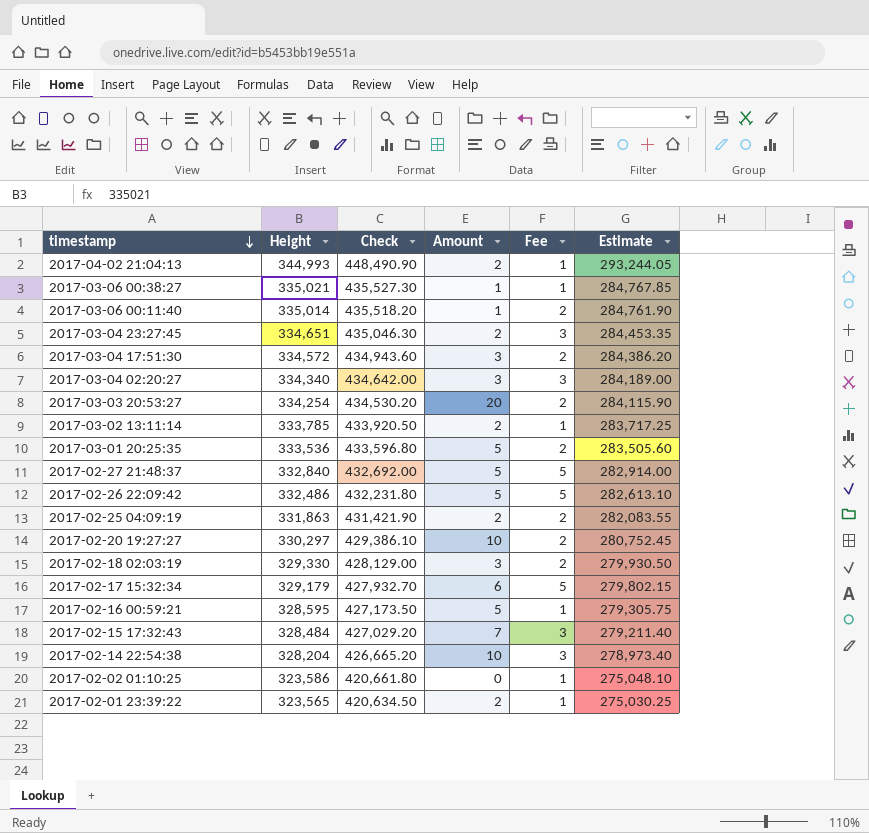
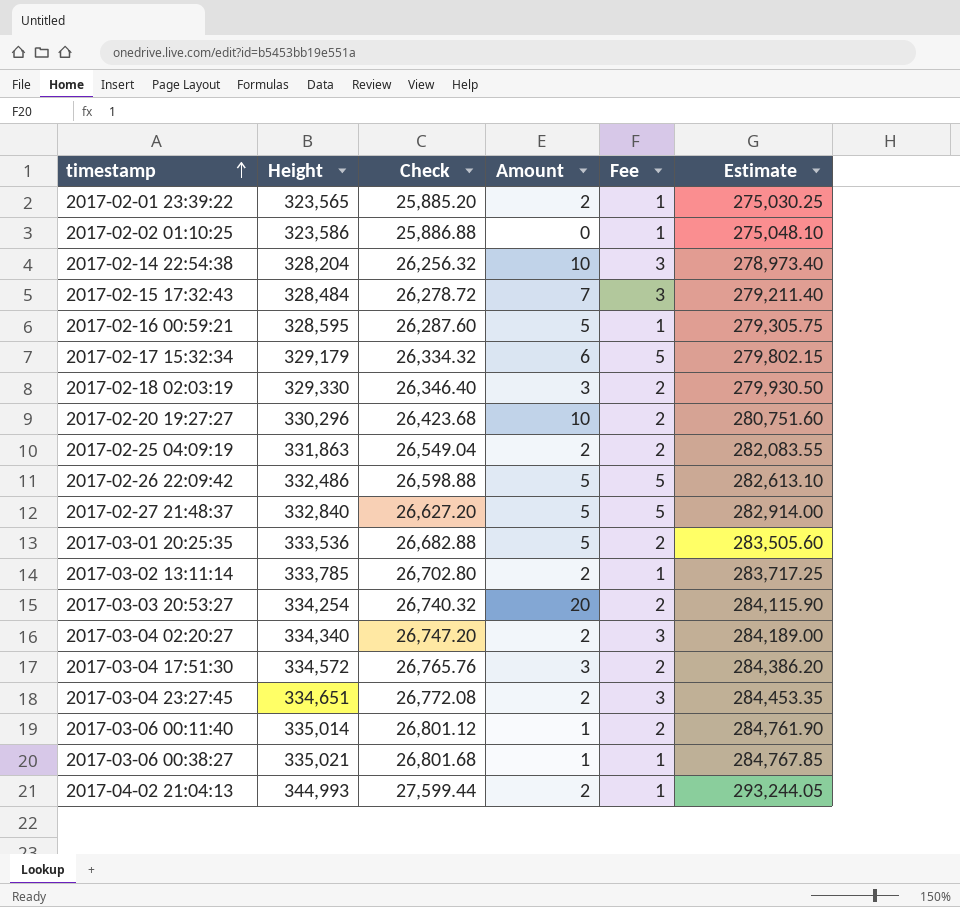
row order: timestamp descending -> timestamp ascending
column Check | formula: [Height] * 1.3 -> [Height] * 0.08
2017-02-20 19:27:27 | Height: 330,297 -> 330,296
2017-02-20 19:27:27 | Estimate: 280,752.45 -> 280,751.60
2017-03-04 02:20:27 | Amount: 3 -> 2

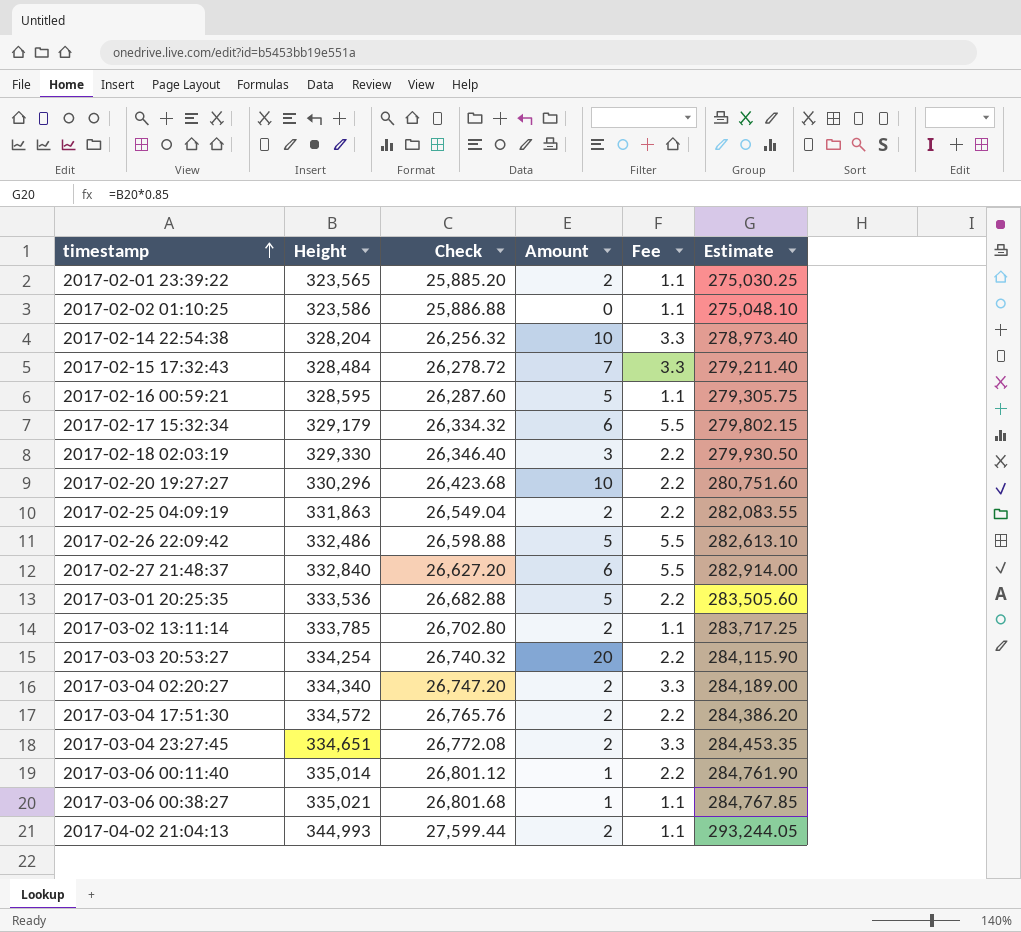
2017-02-01 23:39:22 | Fee: 1 -> 1.1
2017-02-02 01:10:25 | Fee: 1 -> 1.1
2017-02-14 22:54:38 | Fee: 3 -> 3.3
2017-02-15 17:32:43 | Fee: 3 -> 3.3
2017-02-16 00:59:21 | Fee: 1 -> 1.1
2017-02-17 15:32:34 | Fee: 5 -> 5.5
2017-02-18 02:03:19 | Fee: 2 -> 2.2
2017-02-20 19:27:27 | Fee: 2 -> 2.2
2017-02-25 04:09:19 | Fee: 2 -> 2.2
2017-02-26 22:09:42 | Fee: 5 -> 5.5
2017-02-27 21:48:37 | Amount: 5 -> 6
2017-02-27 21:48:37 | Fee: 5 -> 5.5
2017-03-01 20:25:35 | Fee: 2 -> 2.2
2017-03-02 13:11:14 | Fee: 1 -> 1.1
2017-03-03 20:53:27 | Fee: 2 -> 2.2
2017-03-04 02:20:27 | Fee: 3 -> 3.3
2017-03-04 17:51:30 | Amount: 3 -> 2
2017-03-04 17:51:30 | Fee: 2 -> 2.2
2017-03-04 23:27:45 | Fee: 3 -> 3.3
2017-03-06 00:11:40 | Fee: 2 -> 2.2
2017-03-06 00:38:27 | Fee: 1 -> 1.1
2017-04-02 21:04:13 | Fee: 1 -> 1.1

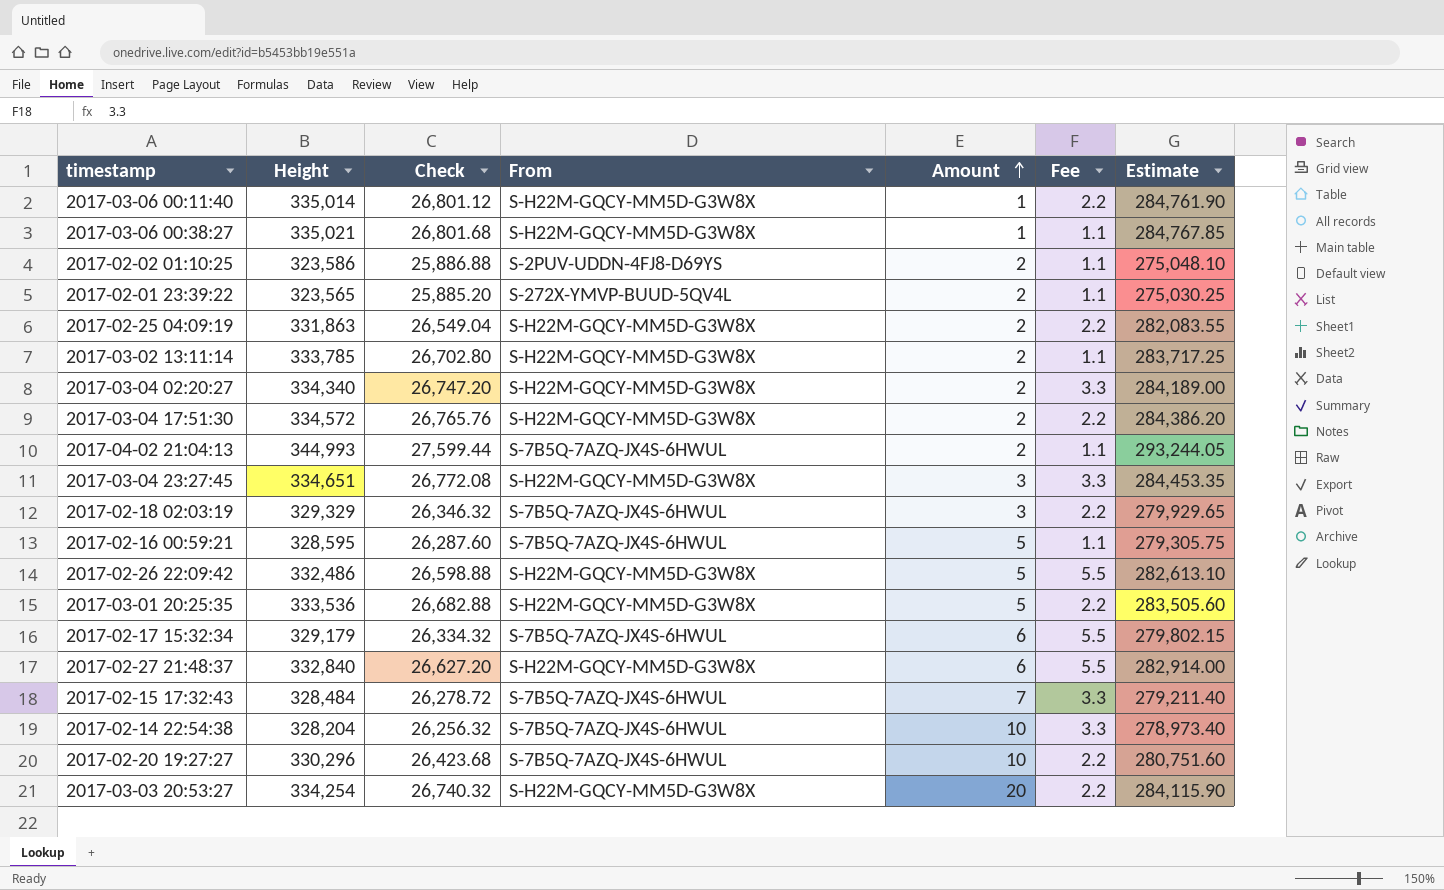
row order: timestamp ascending -> Amount ascending
column From | position: none -> 4
2017-02-02 01:10:25 | Amount: 0 -> 2
2017-03-04 23:27:45 | Amount: 2 -> 3
2017-02-18 02:03:19 | Height: 329,330 -> 329,329
2017-02-18 02:03:19 | Check: 26,346.40 -> 26,346.32
2017-02-18 02:03:19 | Estimate: 279,930.50 -> 279,929.65

